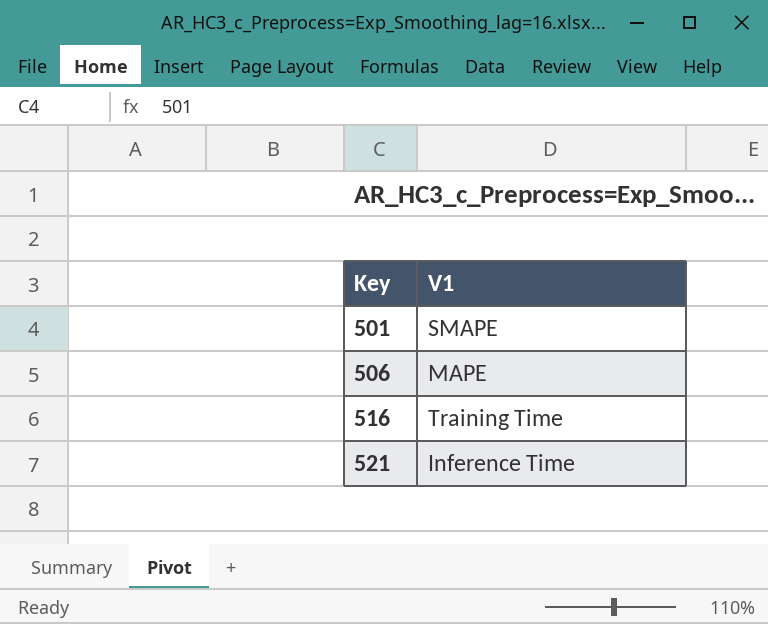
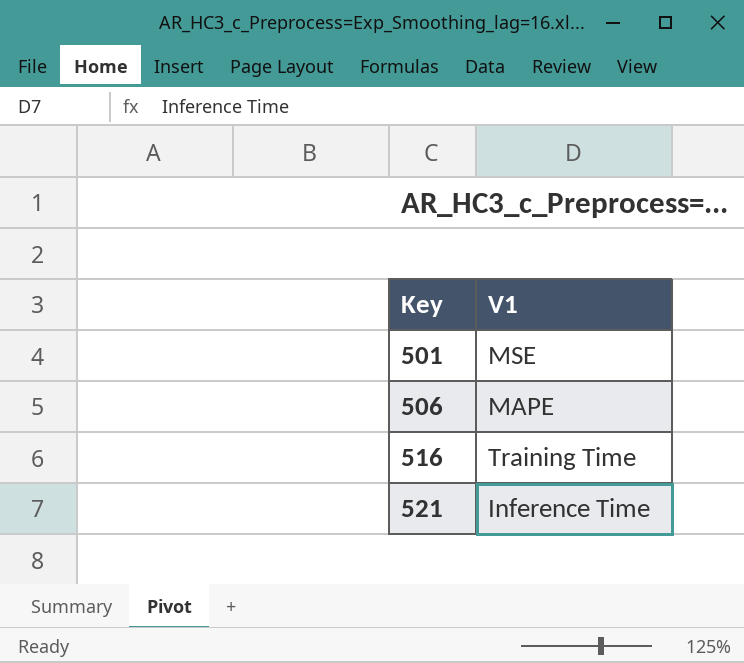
501 | V1: SMAPE -> MSE

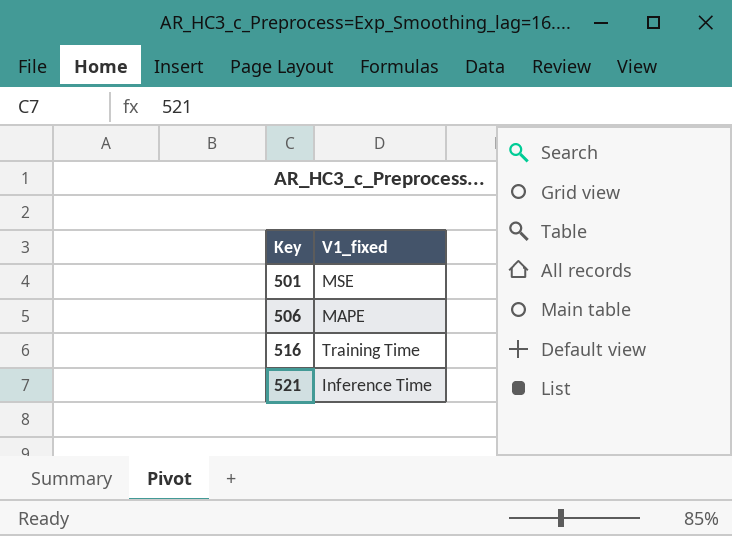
column name: V1 -> V1_fixed

